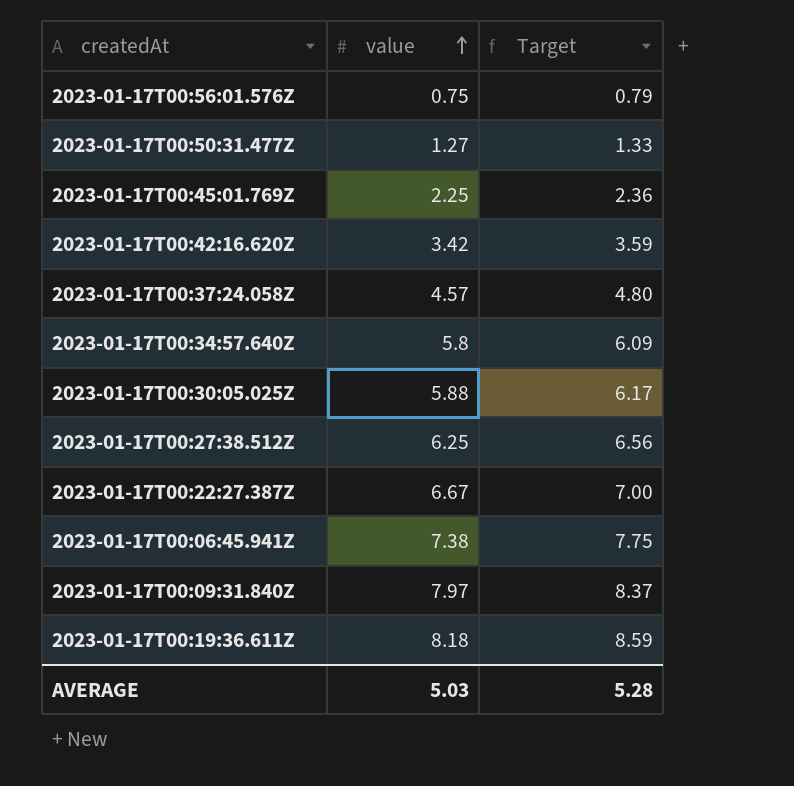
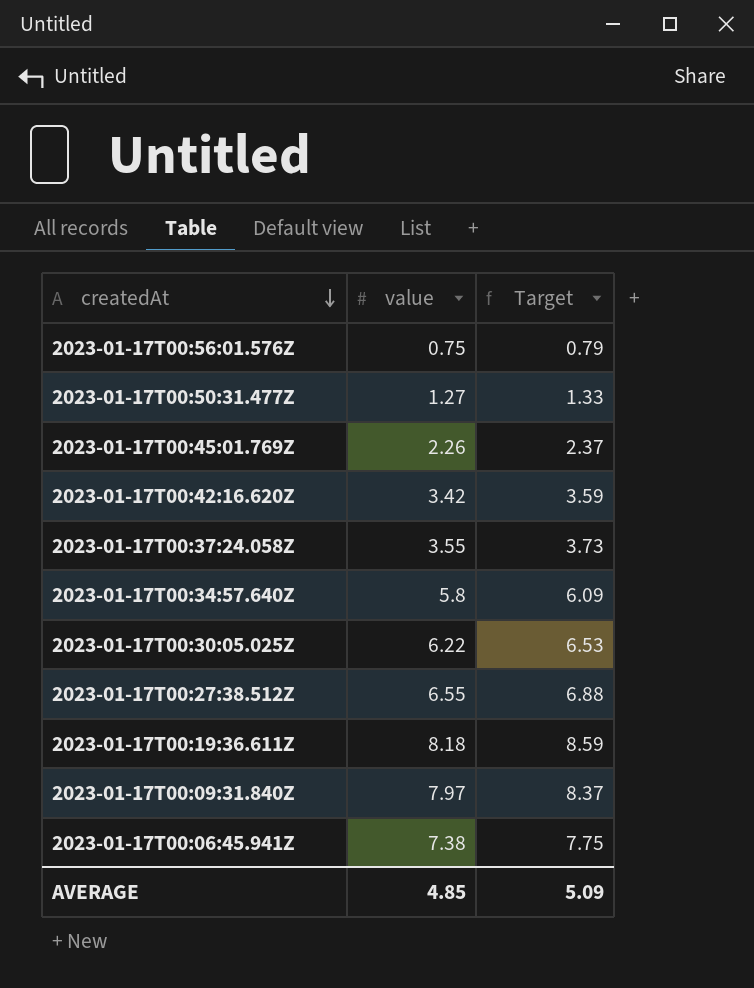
row order: value ascending -> createdAt descending
row 2023-01-17T00:22:27.387Z: 6.67 | 7.00 -> none
2023-01-17T00:45:01.769Z | value: 2.25 -> 2.26
2023-01-17T00:45:01.769Z | Target: 2.36 -> 2.37
2023-01-17T00:37:24.058Z | value: 4.57 -> 3.55
2023-01-17T00:37:24.058Z | Target: 4.80 -> 3.73
2023-01-17T00:30:05.025Z | value: 5.88 -> 6.22
2023-01-17T00:30:05.025Z | Target: 6.17 -> 6.53
2023-01-17T00:27:38.512Z | value: 6.25 -> 6.55
2023-01-17T00:27:38.512Z | Target: 6.56 -> 6.88
AVERAGE | value: 5.03 -> 4.85
AVERAGE | Target: 5.28 -> 5.09

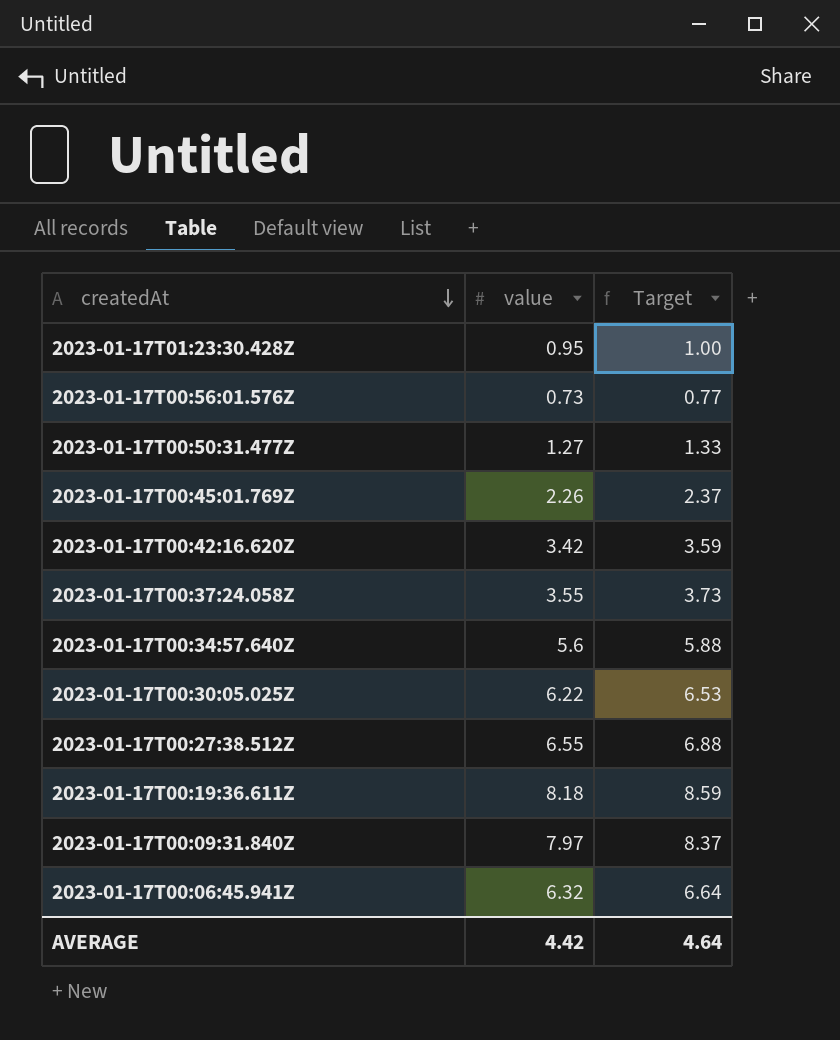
row 2023-01-17T01:23:30.428Z: none -> 0.95 | 1.00
2023-01-17T00:56:01.576Z | value: 0.75 -> 0.73
2023-01-17T00:56:01.576Z | Target: 0.79 -> 0.77
2023-01-17T00:34:57.640Z | value: 5.8 -> 5.6
2023-01-17T00:34:57.640Z | Target: 6.09 -> 5.88
2023-01-17T00:06:45.941Z | value: 7.38 -> 6.32
2023-01-17T00:06:45.941Z | Target: 7.75 -> 6.64
AVERAGE | value: 4.85 -> 4.42
AVERAGE | Target: 5.09 -> 4.64

